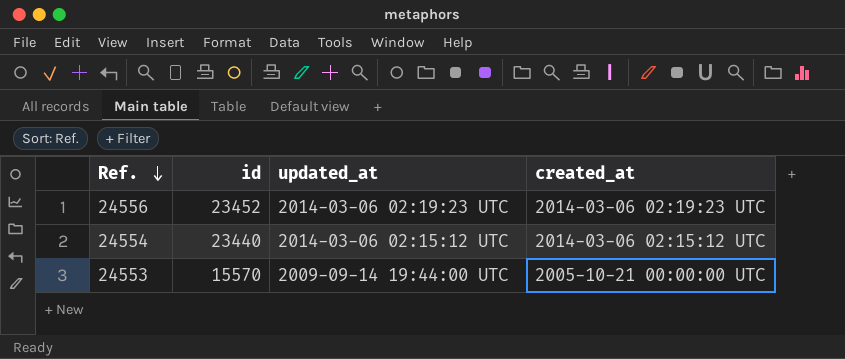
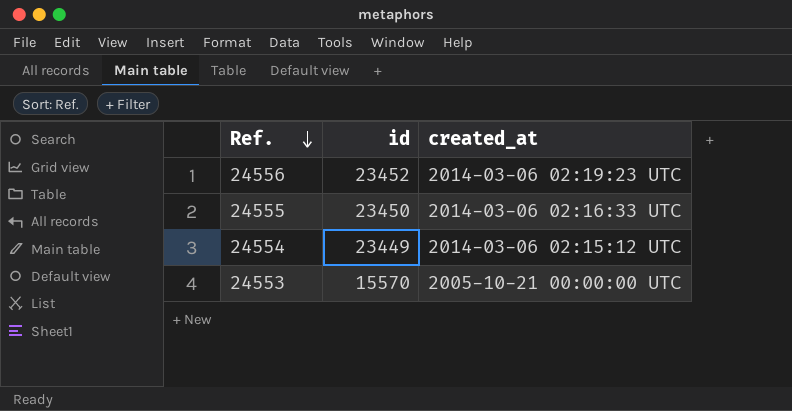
column updated_at | position: 3 -> none
row 24555: none -> 23450 | 2014-03-06 02:16:33 UTC
24554 | id: 23440 -> 23449

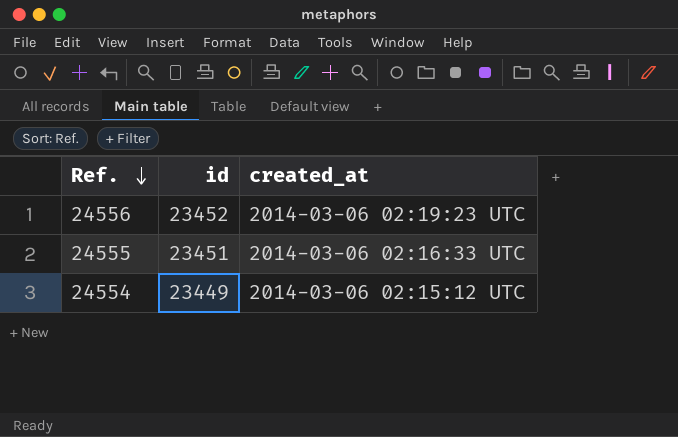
row 24553: 15570 | 2005-10-21 00:00:00 UTC -> none
24555 | id: 23450 -> 23451

